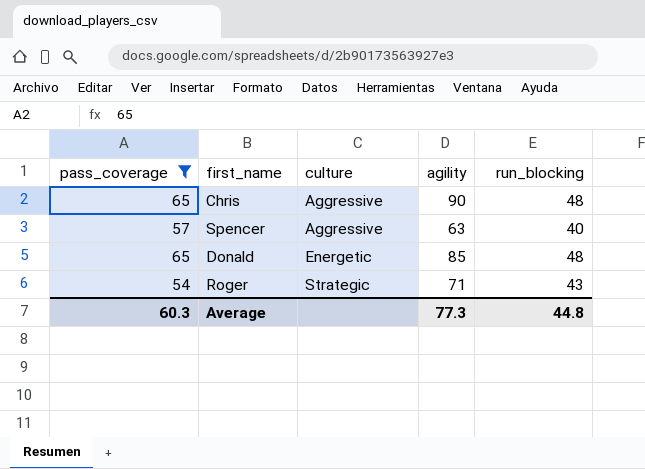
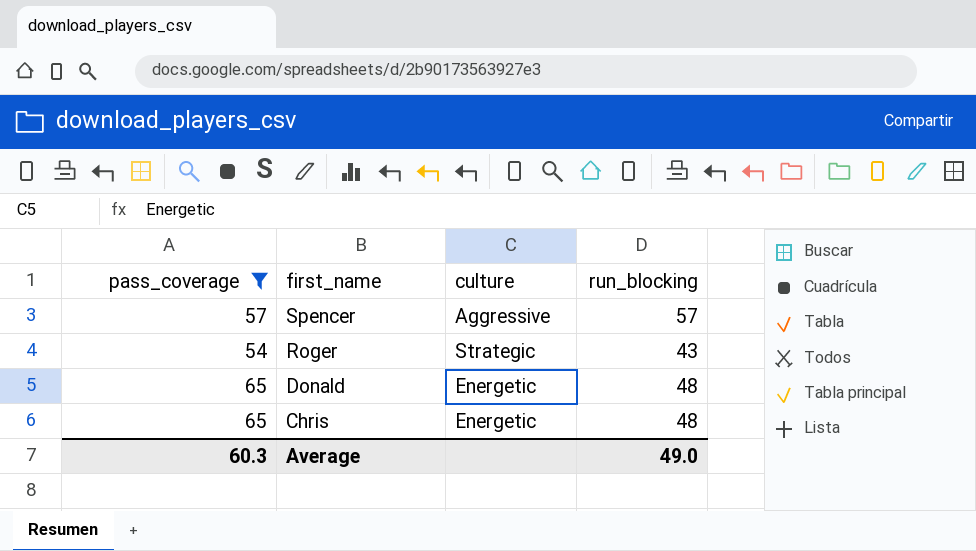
row order: culture ascending -> first_name descending
column agility | position: 4 -> none
Spencer | run_blocking: 40 -> 57
Chris | culture: Aggressive -> Energetic
Average | run_blocking: 44.8 -> 49.0

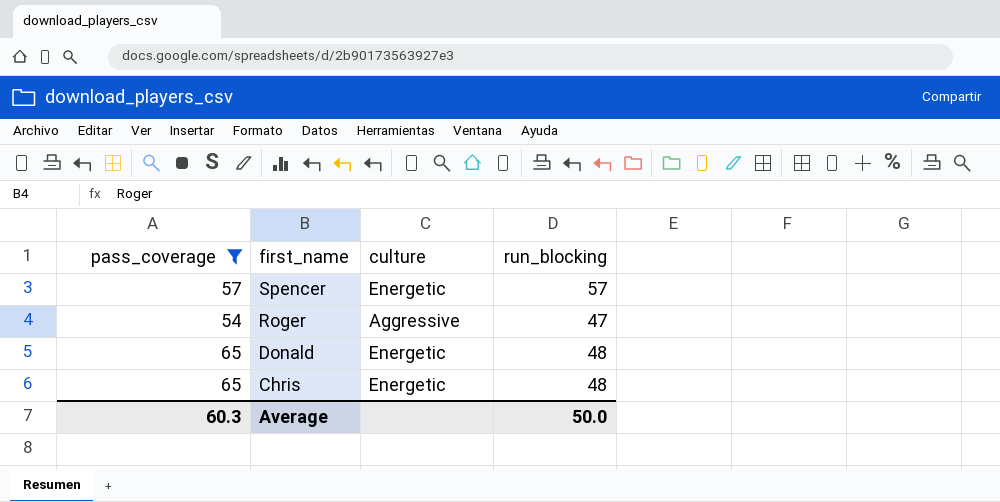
Spencer | culture: Aggressive -> Energetic
Roger | culture: Strategic -> Aggressive
Roger | run_blocking: 43 -> 47
Average | run_blocking: 49.0 -> 50.0

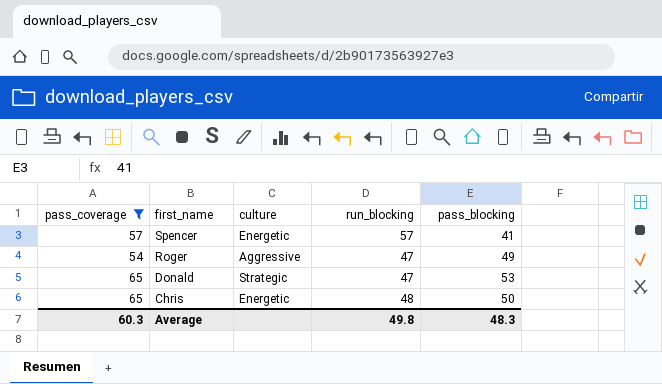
column pass_blocking | position: none -> 5
Donald | culture: Energetic -> Strategic
Donald | run_blocking: 48 -> 47
Average | run_blocking: 50.0 -> 49.8

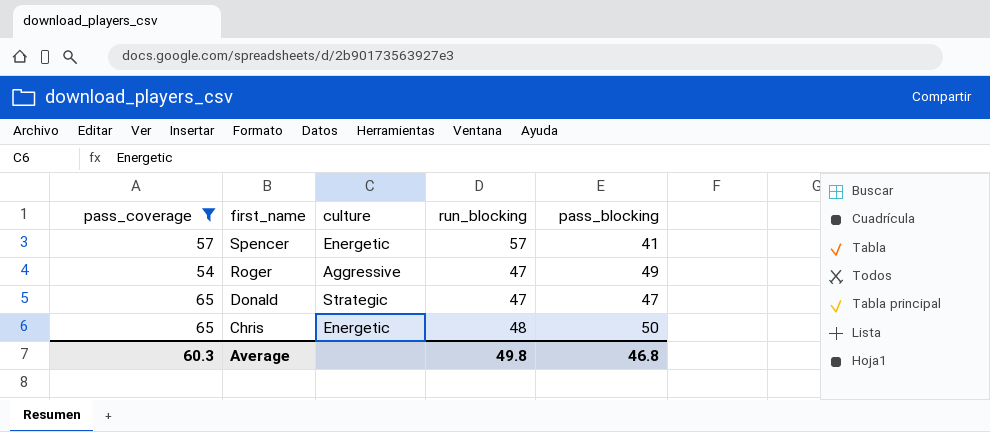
Donald | pass_blocking: 53 -> 47
Average | pass_blocking: 48.3 -> 46.8

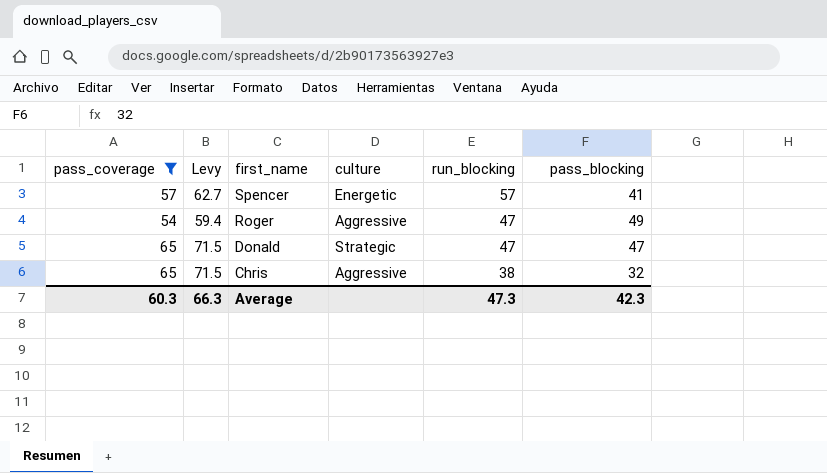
column Levy | formula: none -> [pass_coverage] * 1.1
Chris | culture: Energetic -> Aggressive
Chris | run_blocking: 48 -> 38
Chris | pass_blocking: 50 -> 32
Average | run_blocking: 49.8 -> 47.3
Average | pass_blocking: 46.8 -> 42.3

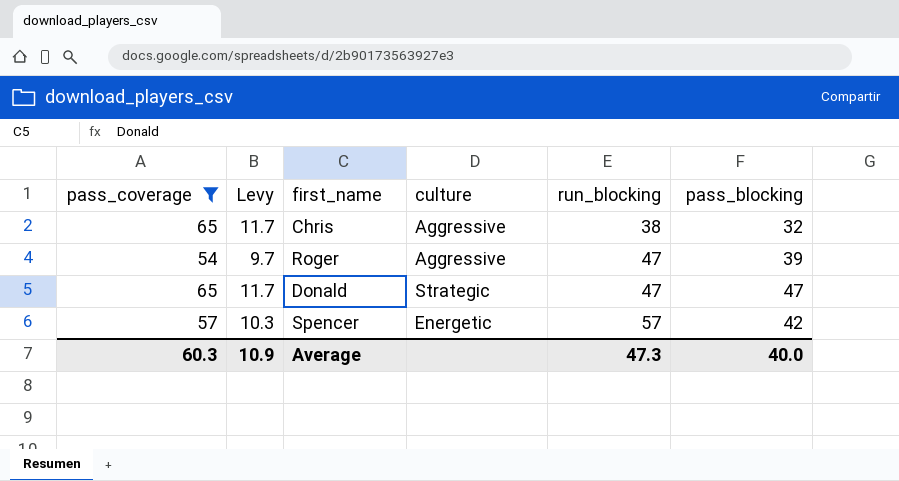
row order: first_name descending -> run_blocking ascending
column Levy | formula: [pass_coverage] * 1.1 -> [pass_coverage] * 0.18
Roger | pass_blocking: 49 -> 39
Spencer | pass_blocking: 41 -> 42
Average | Levy: 66.3 -> 10.9
Average | pass_blocking: 42.3 -> 40.0

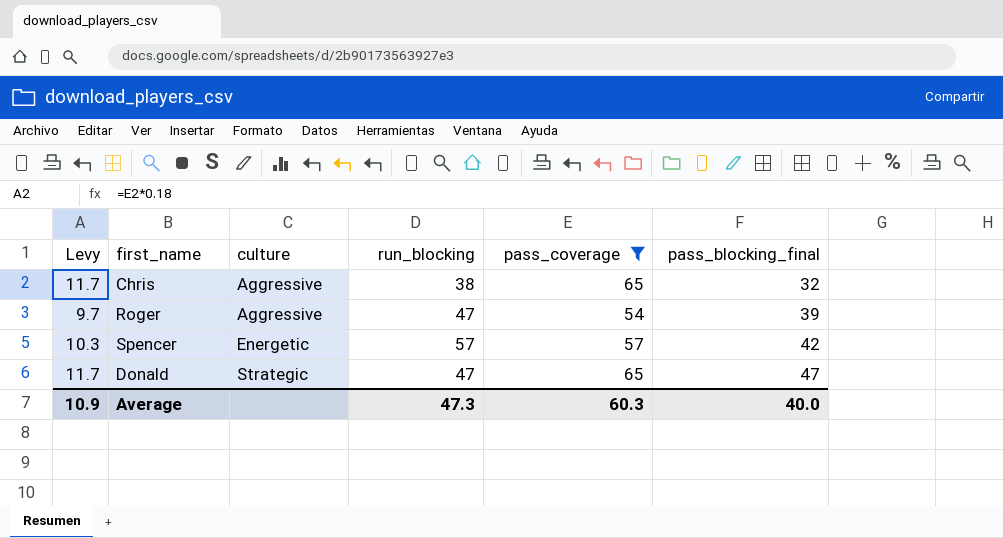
row order: run_blocking ascending -> culture ascending
column pass_coverage | position: 1 -> 5
column name: pass_blocking -> pass_blocking_final

